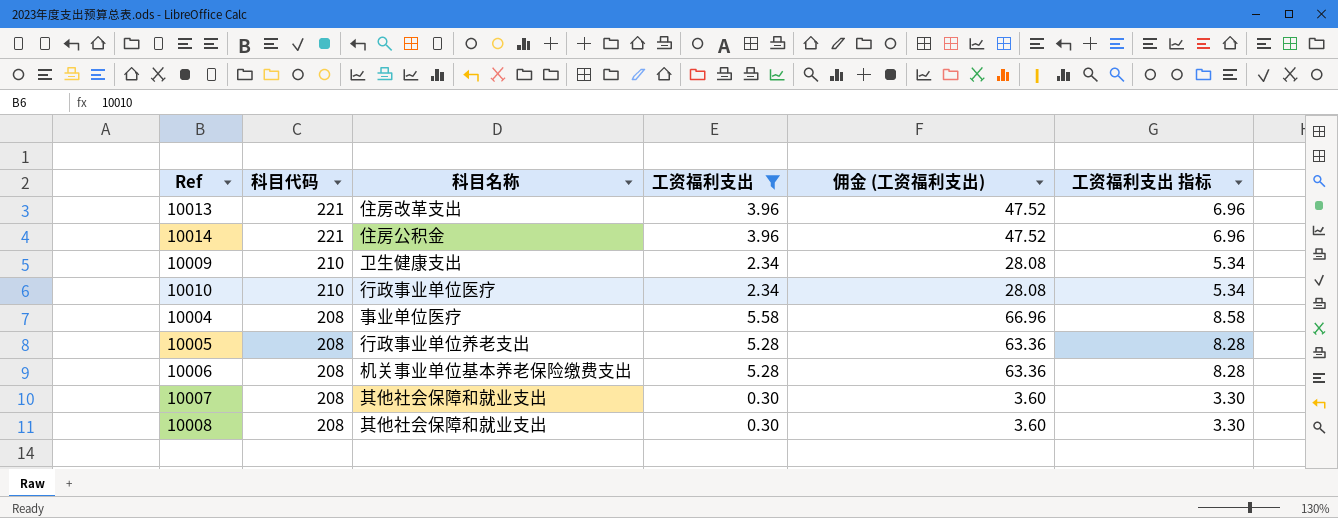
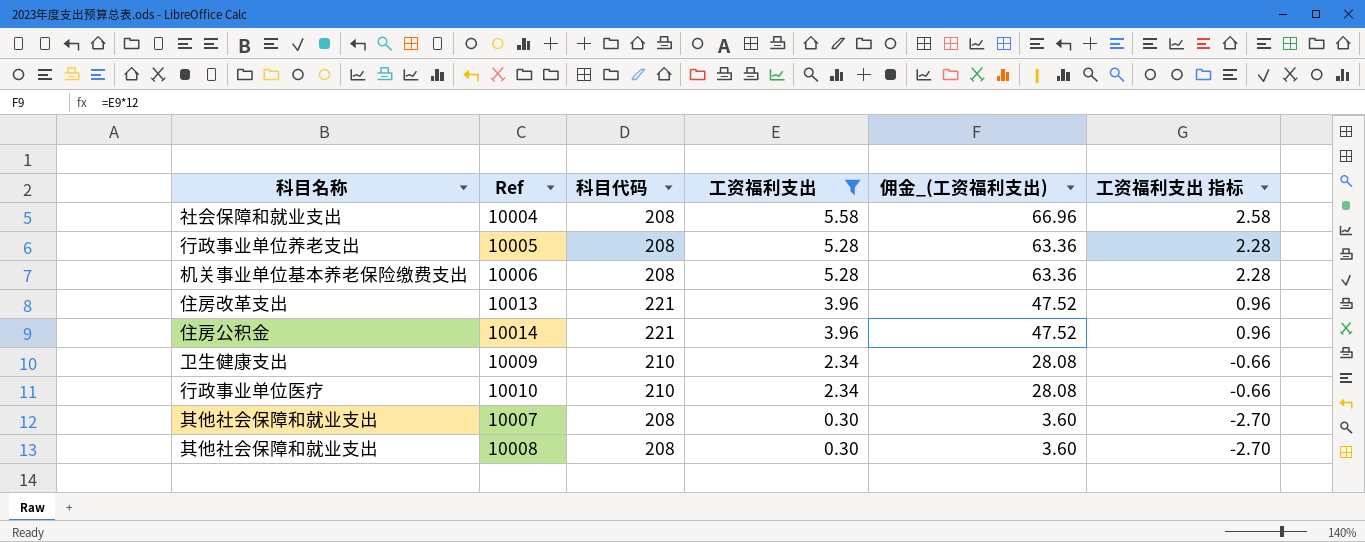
row order: 科目代码 descending -> 工资福利支出 descending
column 科目名称 | position: 3 -> 1
column name: 佣金 (工资福利支出) -> 佣金_(工资福利支出)
column 工资福利支出 指标 | formula: [工资福利支出] + 3 -> [工资福利支出] - 3
10004 | 科目名称: 事业单位医疗 -> 社会保障和就业支出

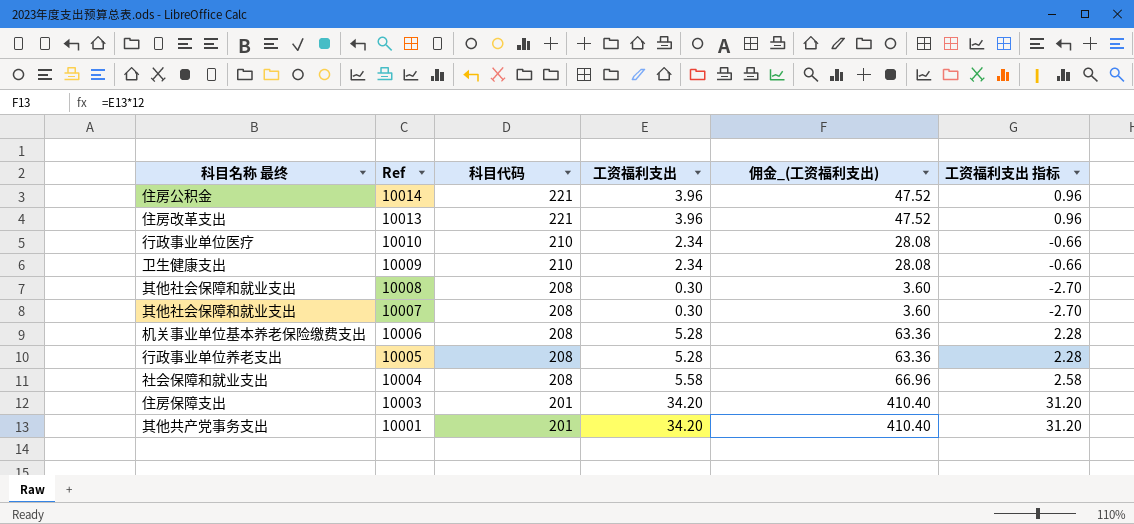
filter: 工资福利支出 != 34.20 -> none
row order: 工资福利支出 descending -> Ref descending
column name: 科目名称 -> 科目名称 最终

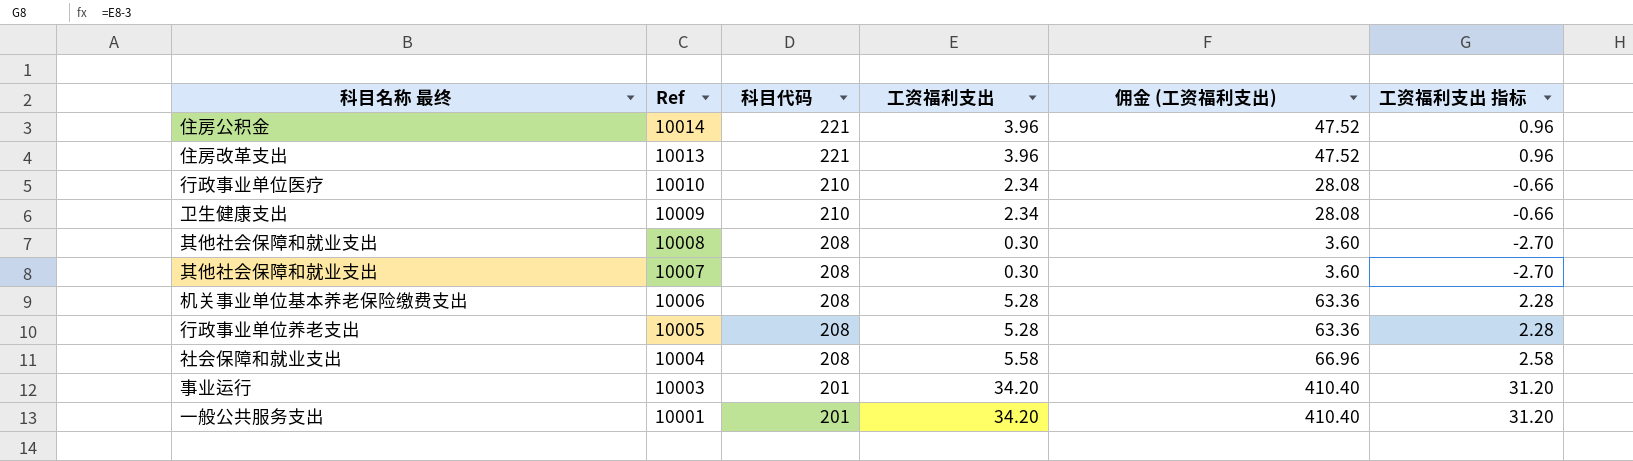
column name: 佣金_(工资福利支出) -> 佣金 (工资福利支出)
10003 | 科目名称 最终: 住房保障支出 -> 事业运行
10001 | 科目名称 最终: 其他共产党事务支出 -> 一般公共服务支出

